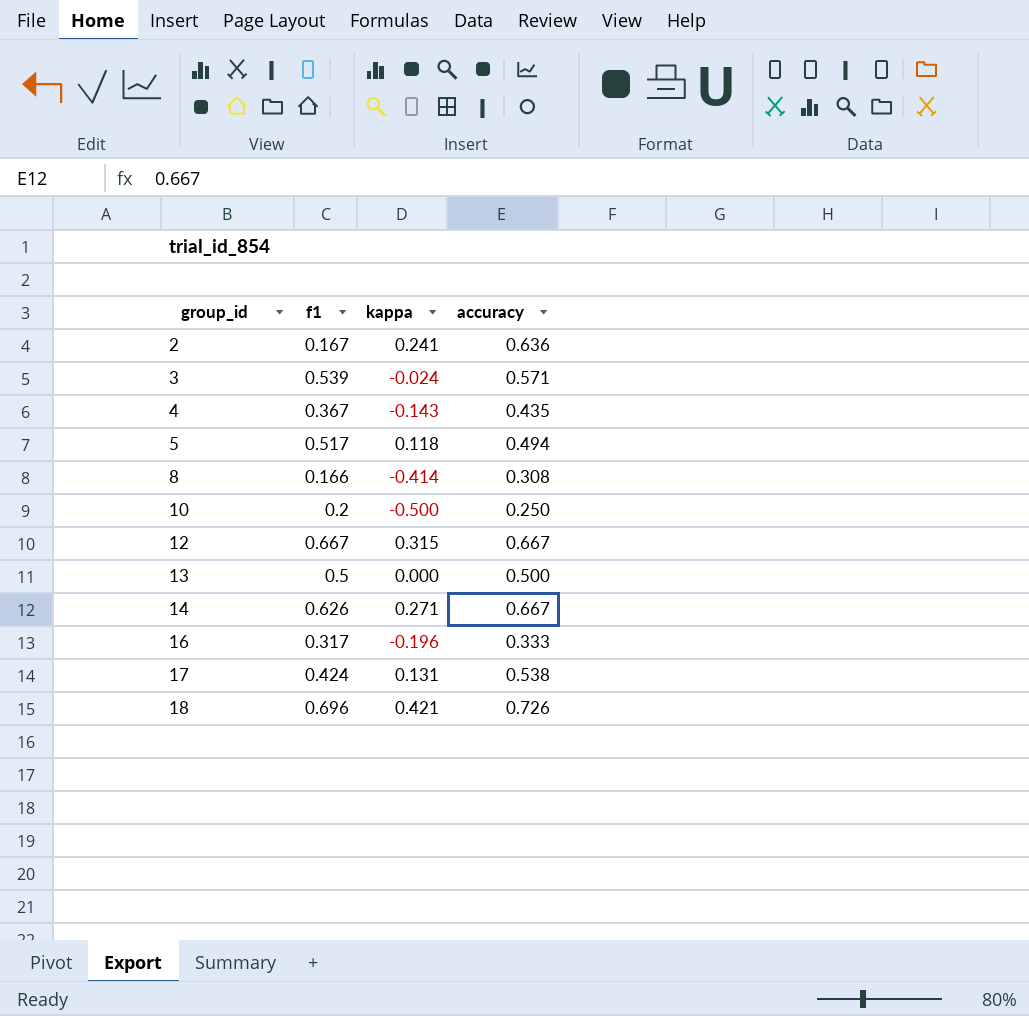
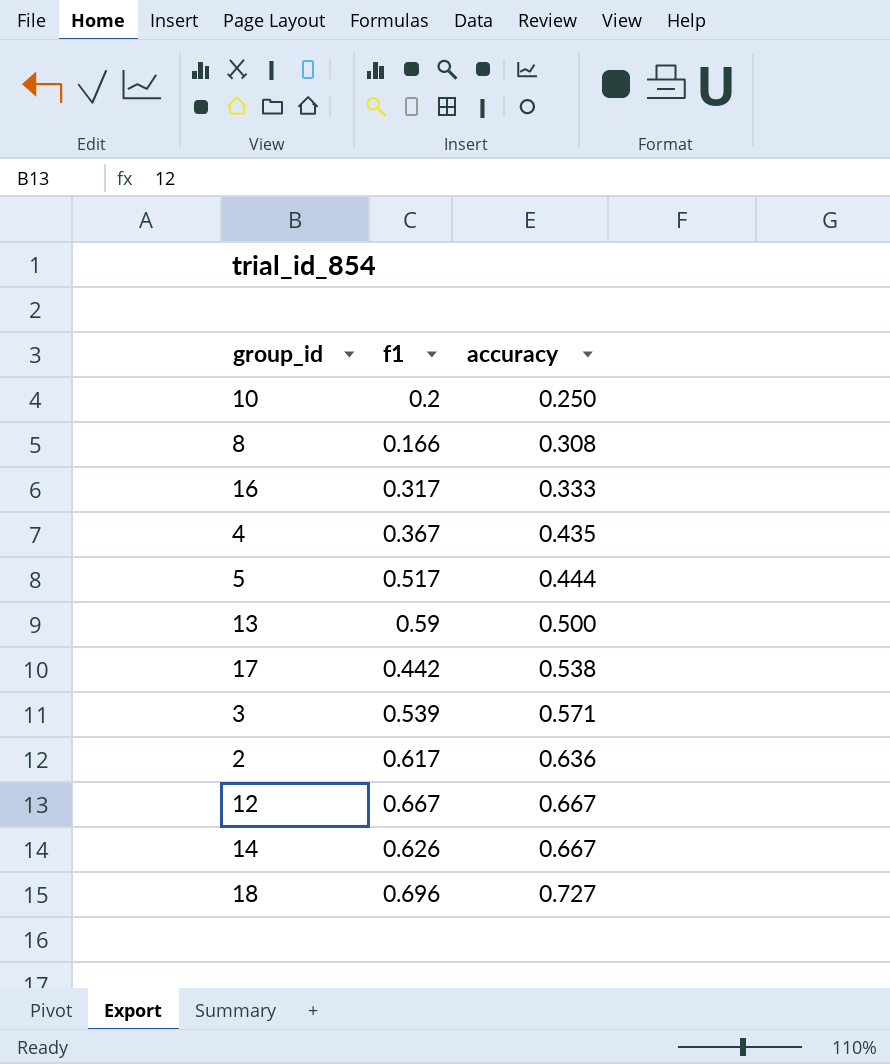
row order: group_id ascending -> accuracy ascending
column kappa | position: 3 -> none
5 | accuracy: 0.494 -> 0.444
13 | f1: 0.5 -> 0.59
17 | f1: 0.424 -> 0.442
2 | f1: 0.167 -> 0.617
18 | accuracy: 0.726 -> 0.727

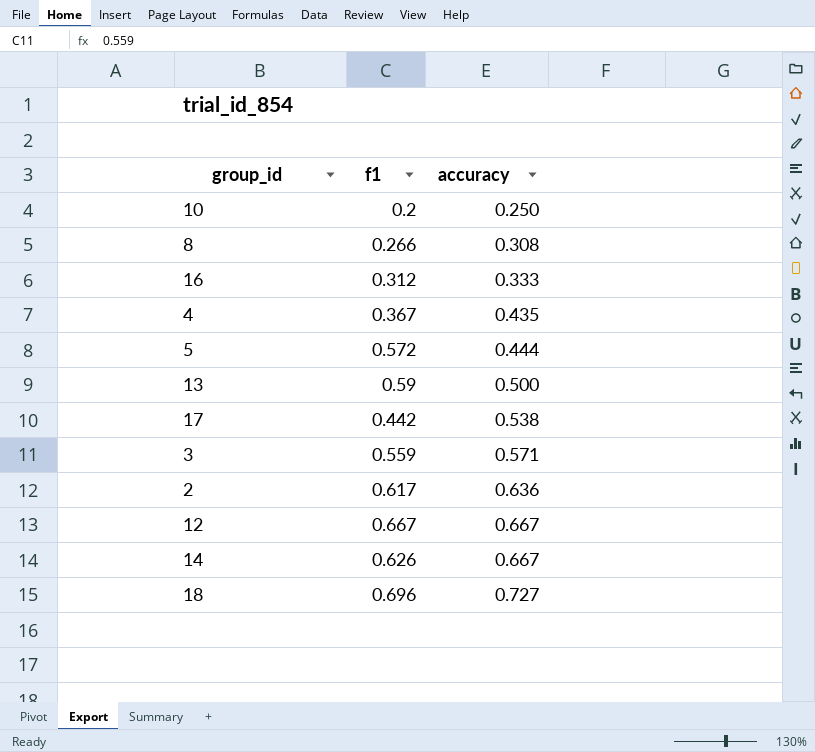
8 | f1: 0.166 -> 0.266
16 | f1: 0.317 -> 0.312
5 | f1: 0.517 -> 0.572
3 | f1: 0.539 -> 0.559

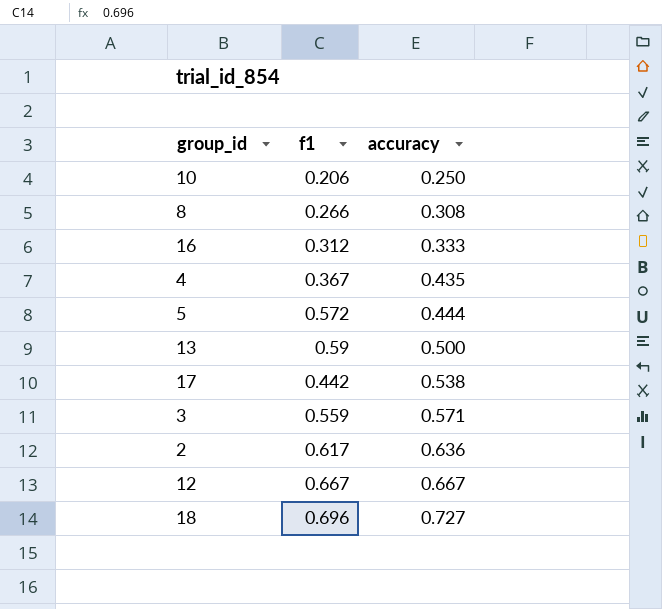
row 14: 0.626 | 0.667 -> none
10 | f1: 0.2 -> 0.206

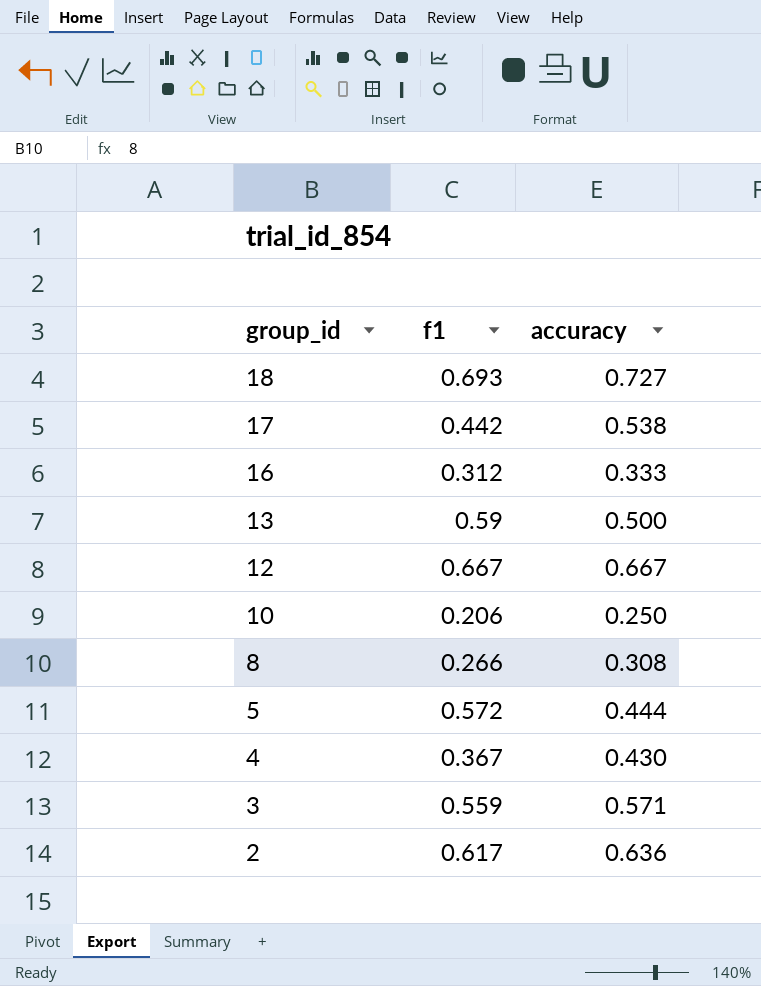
row order: accuracy ascending -> group_id descending
18 | f1: 0.696 -> 0.693
4 | accuracy: 0.435 -> 0.430

